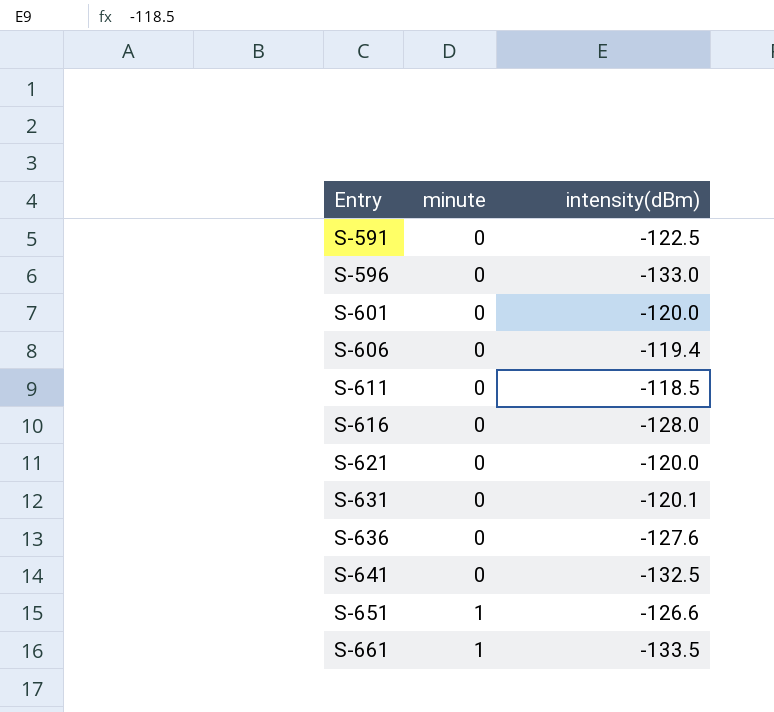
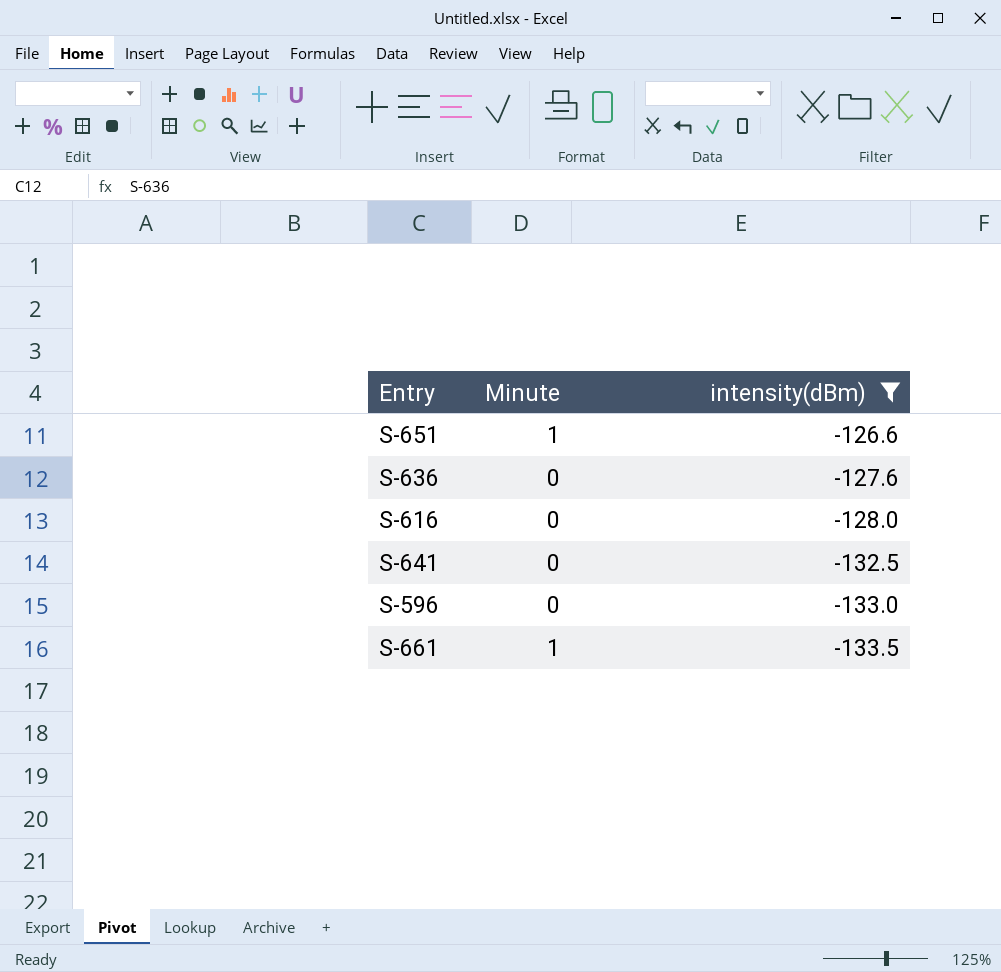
filter: none -> intensity(dBm) <= -126.6
row order: Entry ascending -> intensity(dBm) descending
column name: minute -> Minute

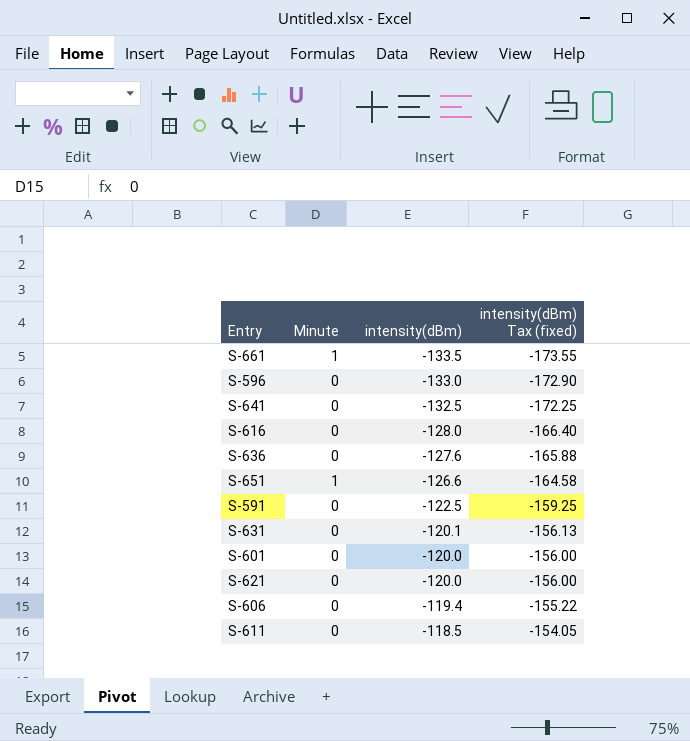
filter: intensity(dBm) <= -126.6 -> none
row order: intensity(dBm) descending -> intensity(dBm) ascending
column intensity(dBm) Tax (fixed) | formula: none -> [intensity(dBm)] * 1.3

